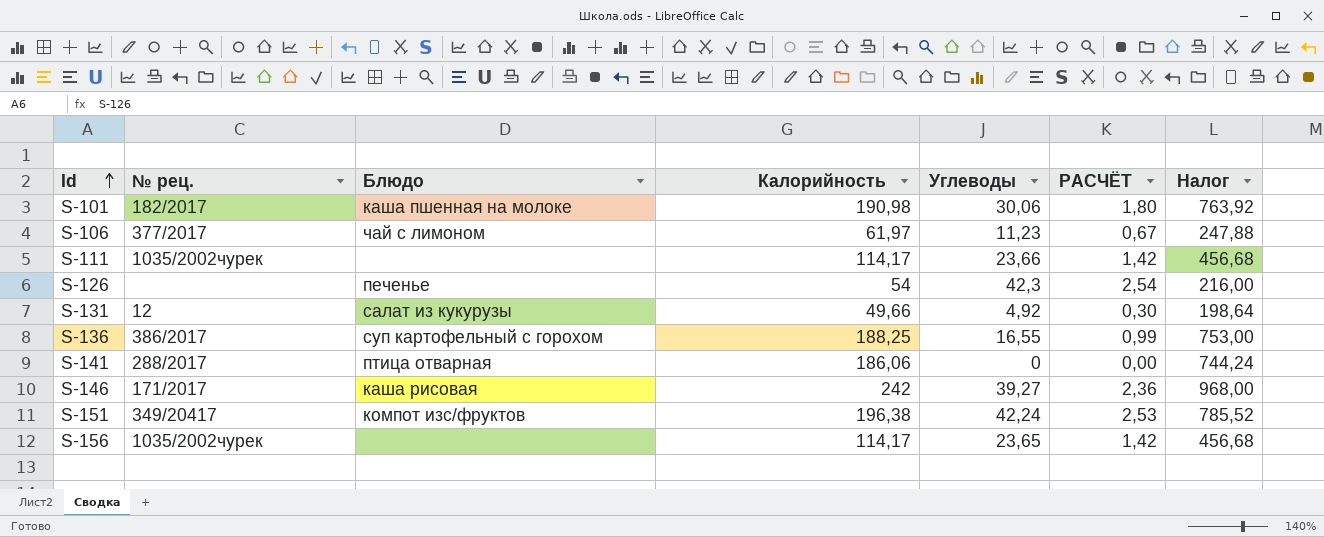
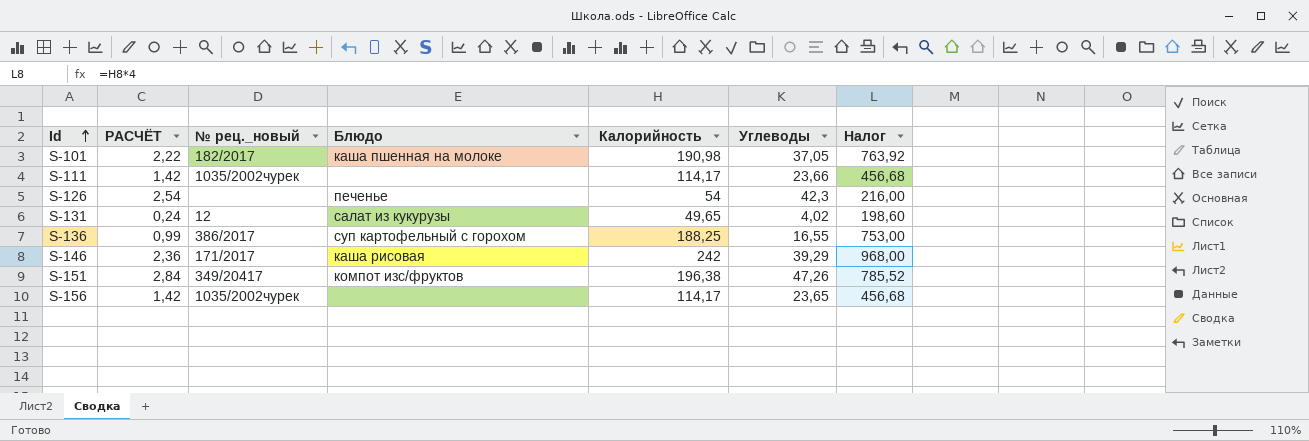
column РАСЧЁТ | position: 6 -> 2
column name: № рец. -> № рец._новый
row S-106: 377/2017 | чай с лимоном | 61,97 | 11,23 | 0,67 | 247,88 -> none
row S-141: 288/2017 | птица отварная | 186,06 | 0 | 0,00 | 744,24 -> none
S-101 | РАСЧЁТ: 1,80 -> 2,22
S-101 | Углеводы: 30,06 -> 37,05
S-131 | РАСЧЁТ: 0,30 -> 0,24
S-131 | Калорийность: 49,66 -> 49,65
S-131 | Углеводы: 4,92 -> 4,02
S-131 | Налог: 198,64 -> 198,60
S-146 | Углеводы: 39,27 -> 39,29
S-151 | РАСЧЁТ: 2,53 -> 2,84
S-151 | Углеводы: 42,24 -> 47,26

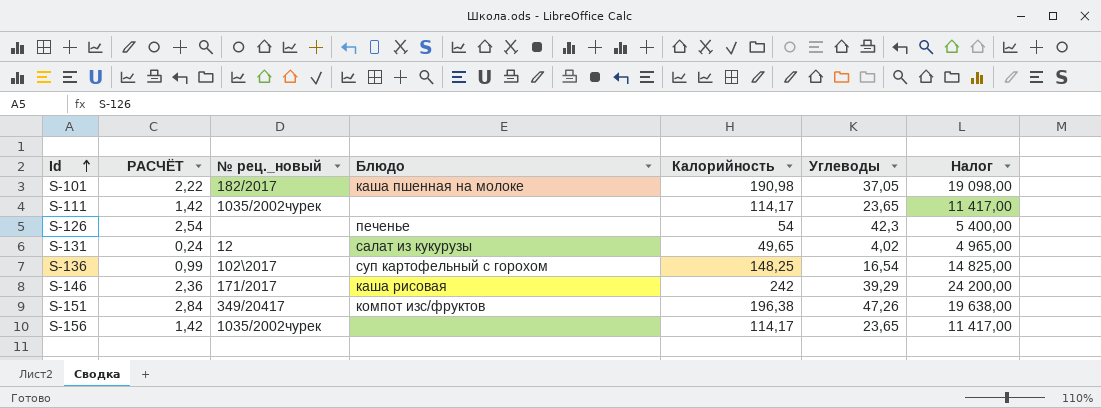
column Налог | formula: [Калорийность] * 4 -> [Калорийность] * 100
S-111 | Углеводы: 23,66 -> 23,65
S-136 | № рец._новый: 386/2017 -> 102\2017
S-136 | Калорийность: 188,25 -> 148,25
S-136 | Углеводы: 16,55 -> 16,54

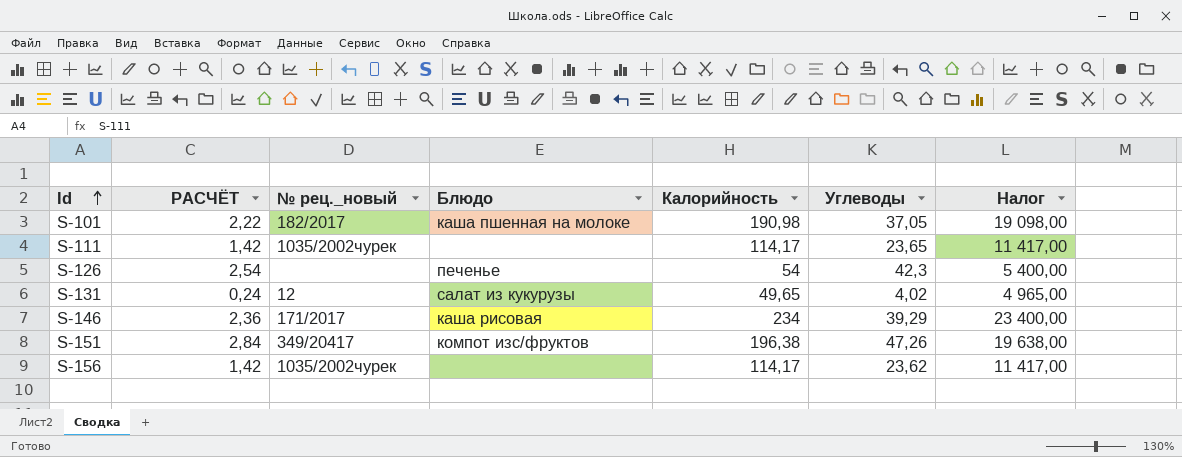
row S-136: 0,99 | 102\2017 | суп картофельный с горохом | 148,25 | 16,54 | 14 825,00 -> none
S-146 | Калорийность: 242 -> 234
S-146 | Налог: 24 200,00 -> 23 400,00
S-156 | Углеводы: 23,65 -> 23,62

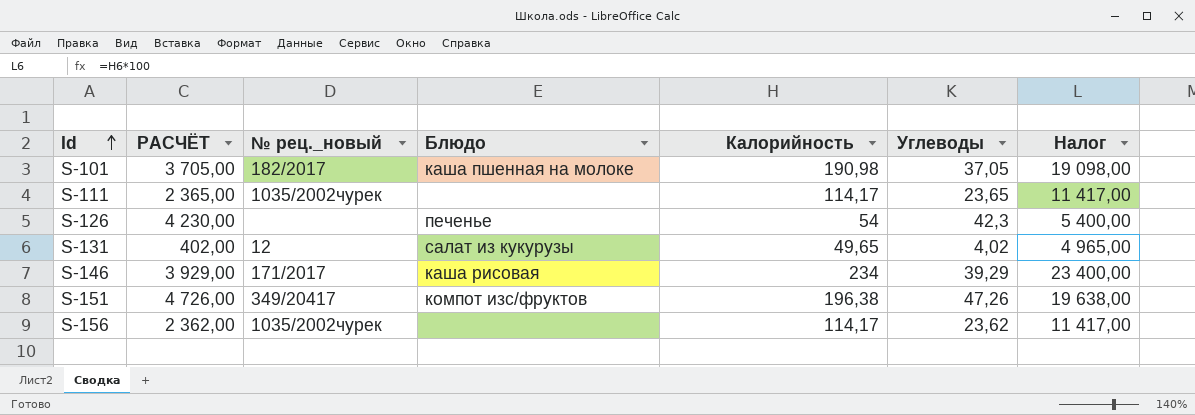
column РАСЧЁТ | formula: [Углеводы] * 0,06 -> [Углеводы] * 100

